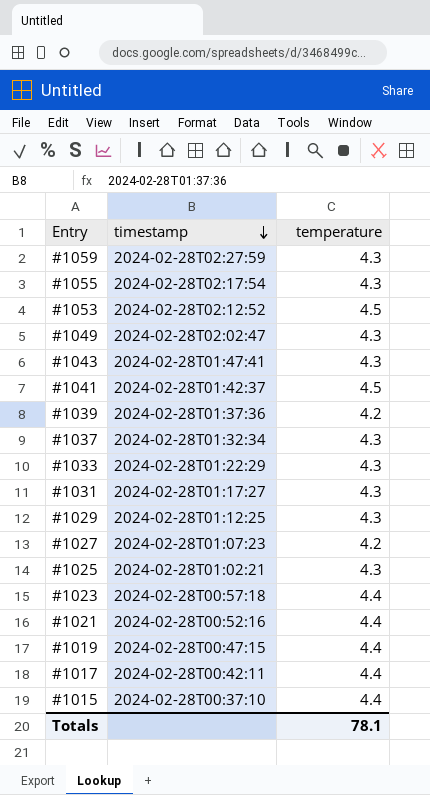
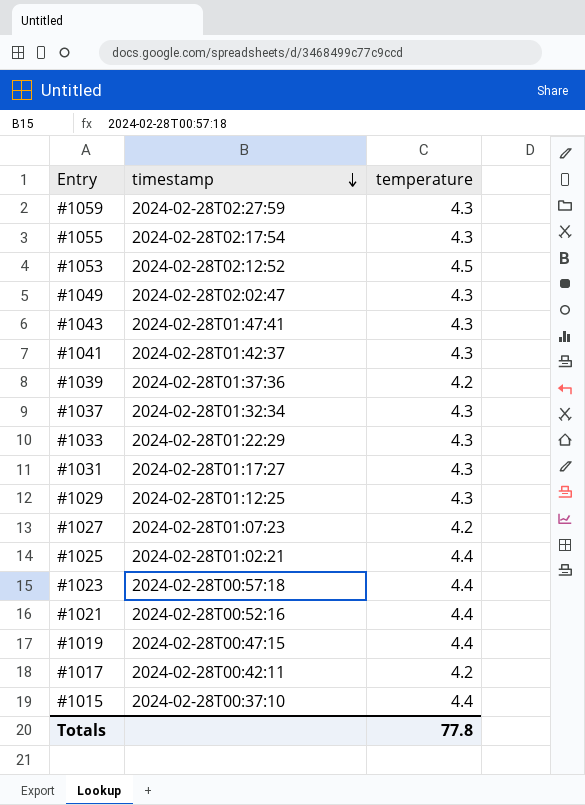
#1041 | temperature: 4.5 -> 4.3
#1025 | temperature: 4.3 -> 4.4
#1017 | temperature: 4.4 -> 4.2
Totals | temperature: 78.1 -> 77.8

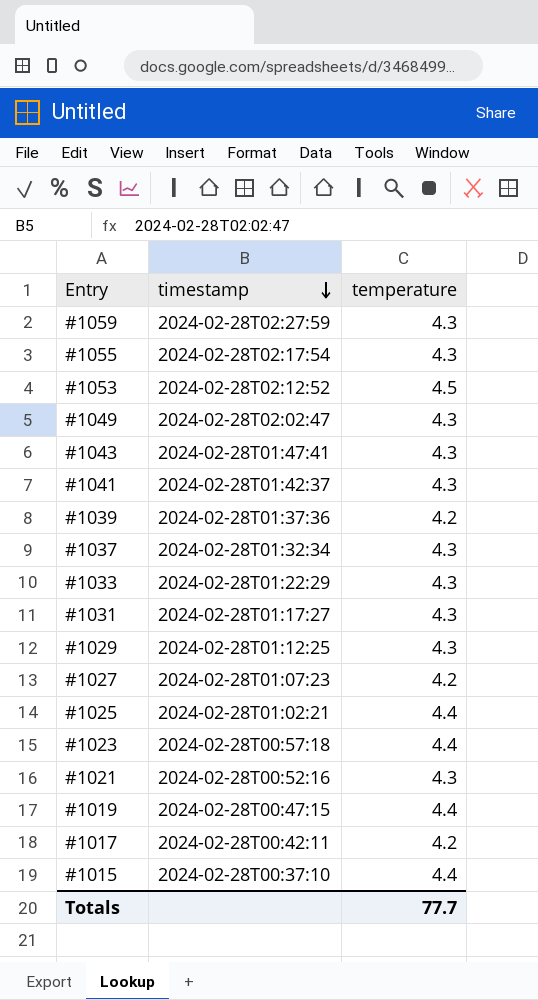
#1021 | temperature: 4.4 -> 4.3
Totals | temperature: 77.8 -> 77.7

